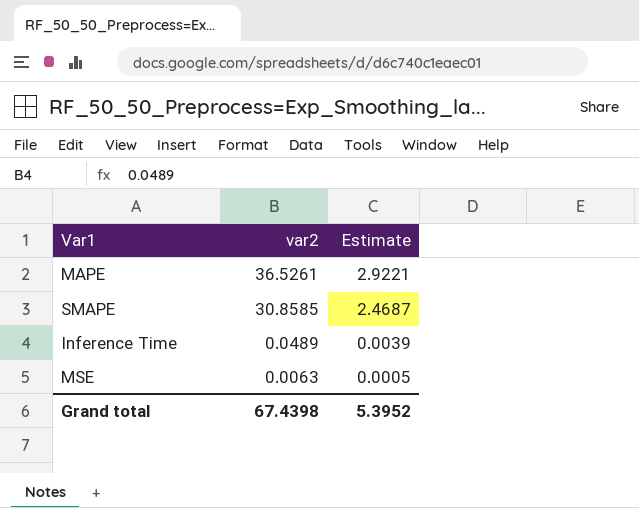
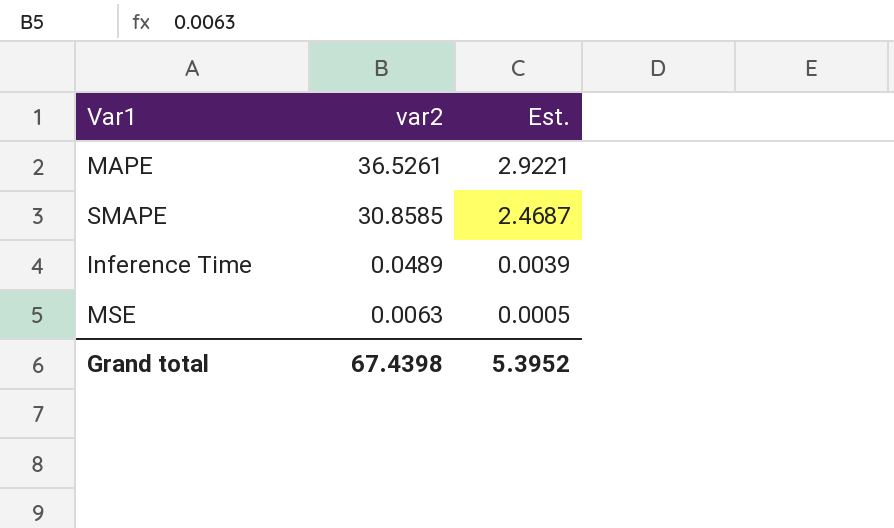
column name: Estimate -> Est.

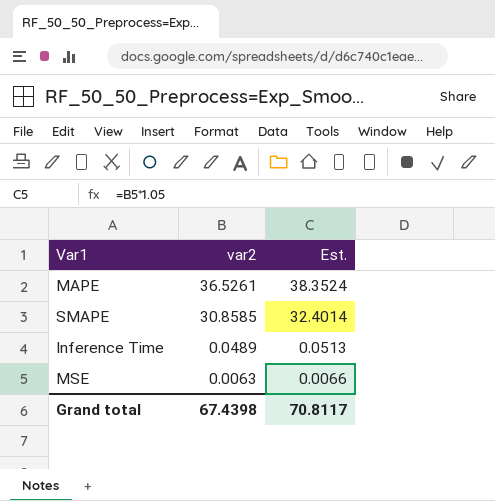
column Est. | formula: [var2] * 0.08 -> [var2] * 1.05
Grand total | Est.: 5.3952 -> 70.8117

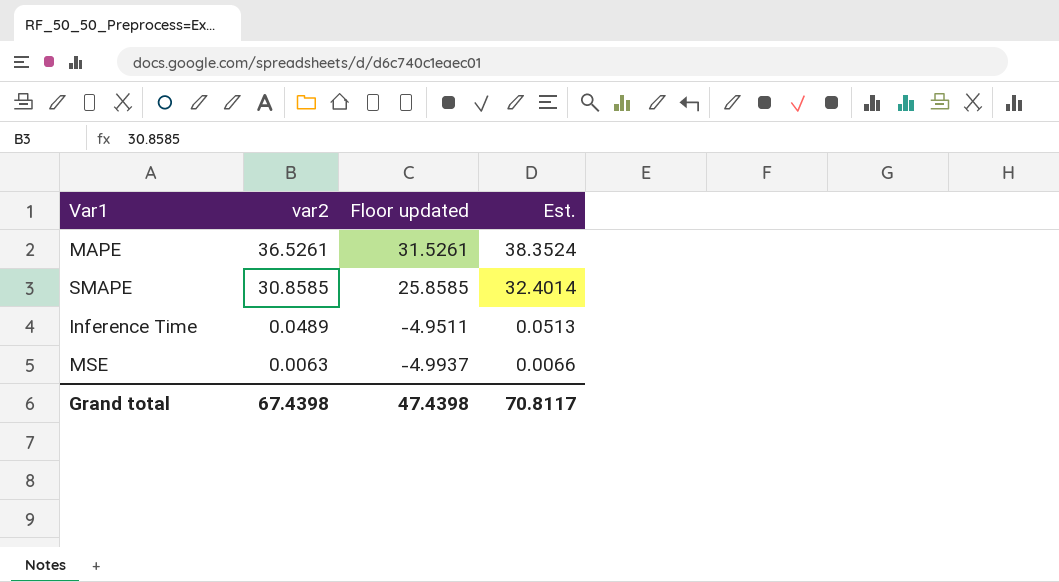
column Floor updated | formula: none -> [var2] - 5

